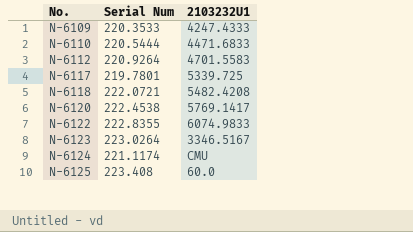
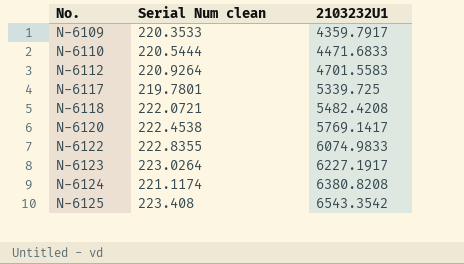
column name: Serial Num -> Serial Num clean
N-6109 | 2103232U1: 4247.4333 -> 4359.7917
N-6123 | 2103232U1: 3346.5167 -> 6227.1917
N-6124 | 2103232U1: CMU -> 6380.8208
N-6125 | 2103232U1: 60.0 -> 6543.3542

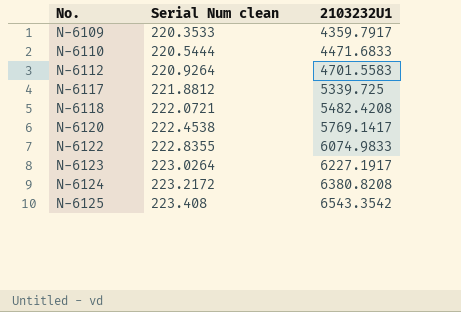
N-6117 | Serial Num clean: 219.7801 -> 221.8812
N-6124 | Serial Num clean: 221.1174 -> 223.2172

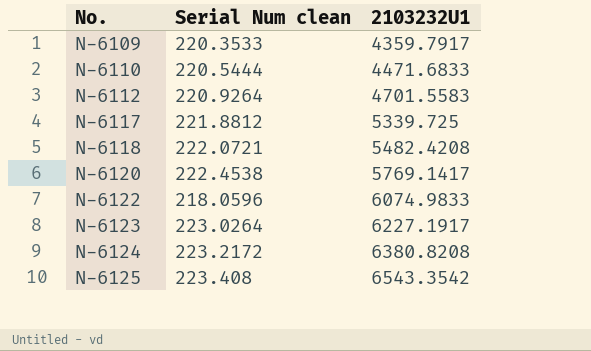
N-6122 | Serial Num clean: 222.8355 -> 218.0596

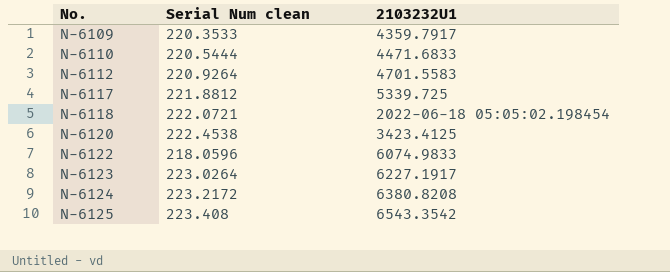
N-6118 | 2103232U1: 5482.4208 -> 2022-06-18 05:05:02.198454
N-6120 | 2103232U1: 5769.1417 -> 3423.4125

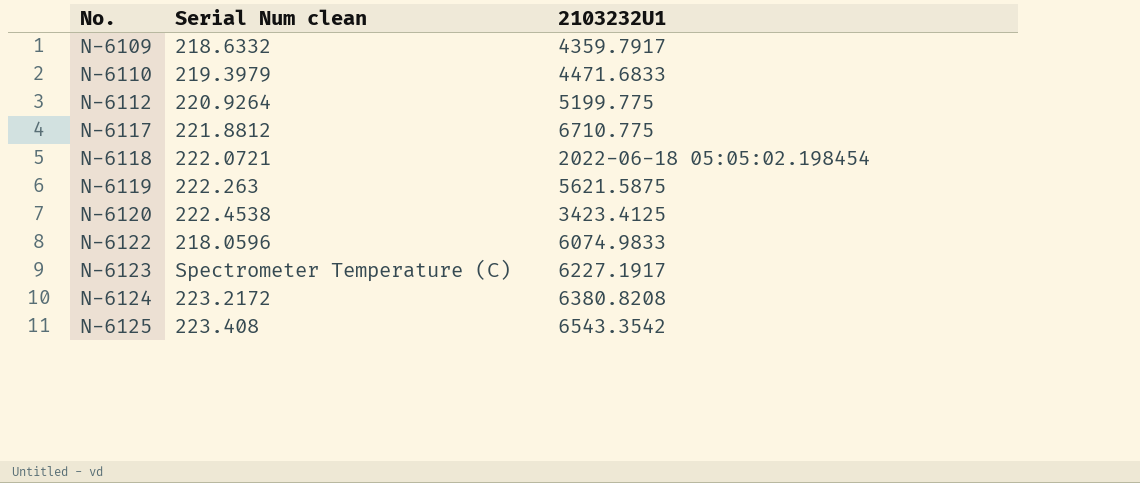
N-6109 | Serial Num clean: 220.3533 -> 218.6332
N-6110 | Serial Num clean: 220.5444 -> 219.3979
N-6112 | 2103232U1: 4701.5583 -> 5199.775
N-6117 | 2103232U1: 5339.725 -> 6710.775
row N-6119: none -> 222.263 | 5621.5875
N-6123 | Serial Num clean: 223.0264 -> Spectrometer Temperature (C)

